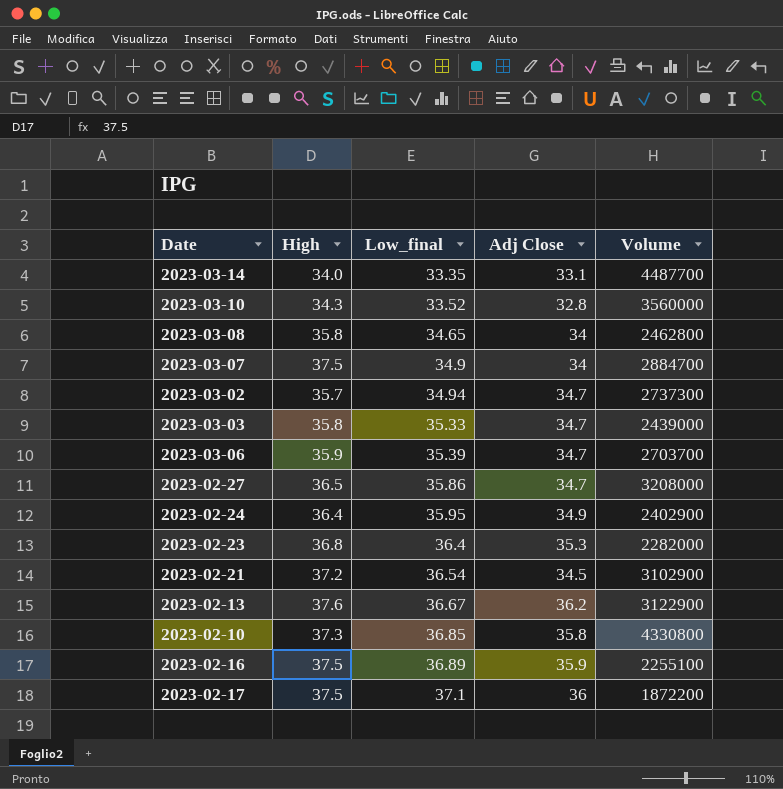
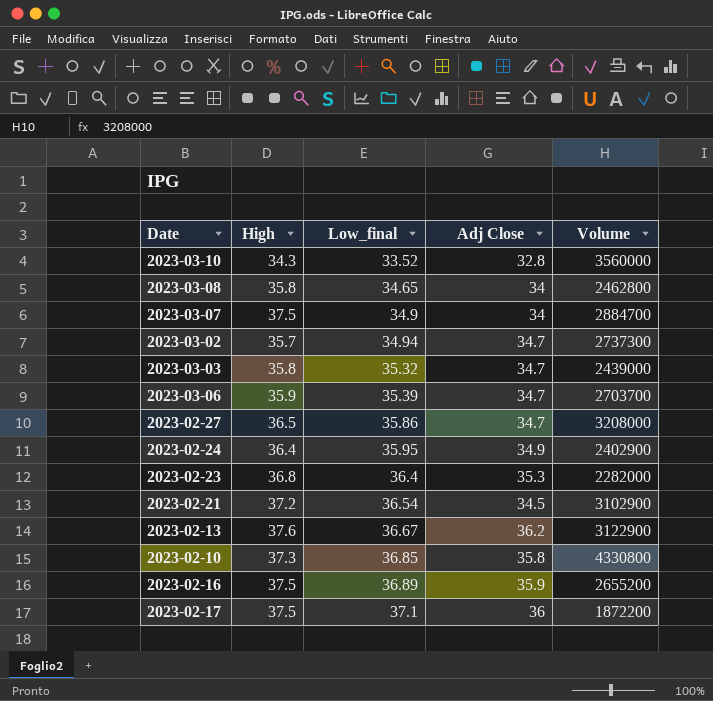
row 2023-03-14: 34.0 | 33.35 | 33.1 | 4487700 -> none
2023-03-03 | Low_final: 35.33 -> 35.32
2023-02-16 | Volume: 2255100 -> 2655200

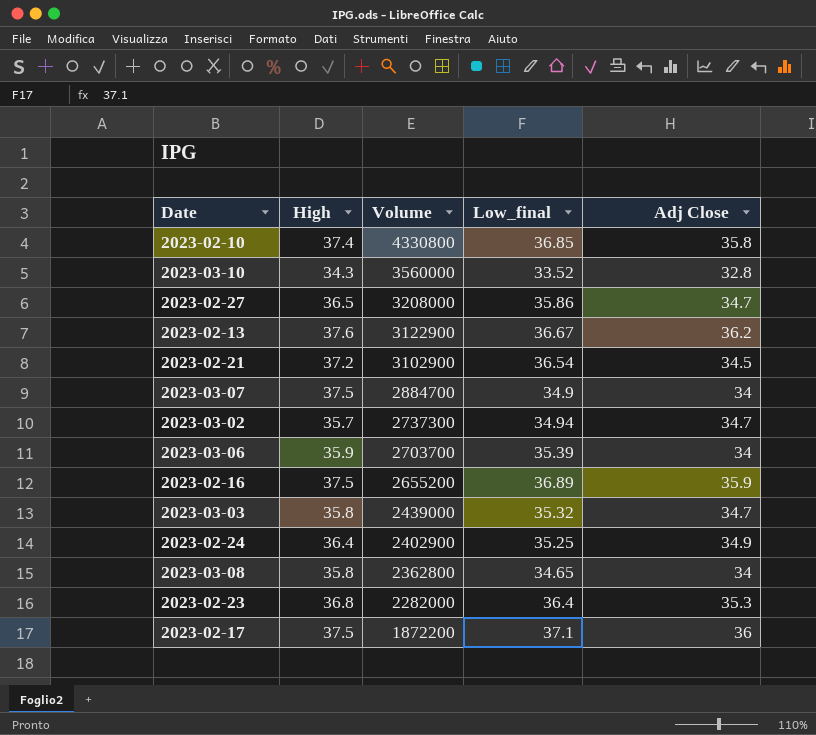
row order: Low_final ascending -> Volume descending
column Volume | position: 5 -> 3
2023-02-10 | High: 37.3 -> 37.4
2023-03-06 | Adj Close: 34.7 -> 34
2023-02-24 | Low_final: 35.95 -> 35.25
2023-03-08 | Volume: 2462800 -> 2362800

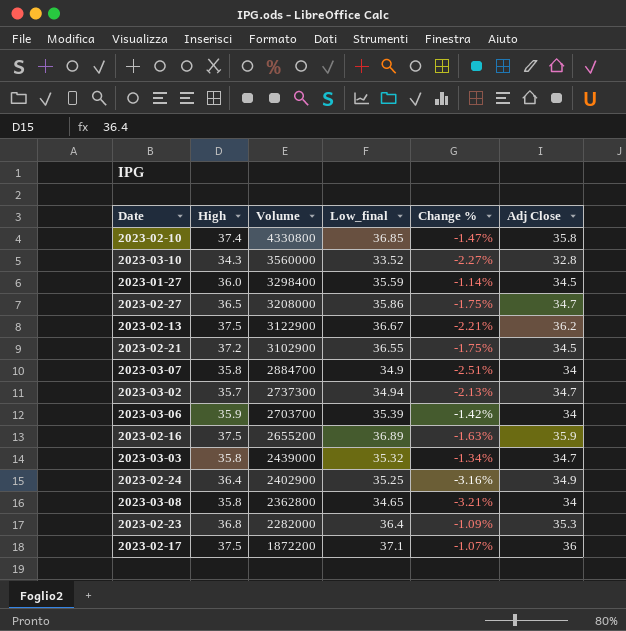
column Change % | formula: none -> ([Low_final] - [High]) / [High]
row 2023-01-27: none -> 36.0 | 3298400 | 35.59 | -1.14% | 34.5
2023-02-13 | High: 37.6 -> 37.5
2023-02-21 | Low_final: 36.54 -> 36.55
2023-03-07 | High: 37.5 -> 35.8

